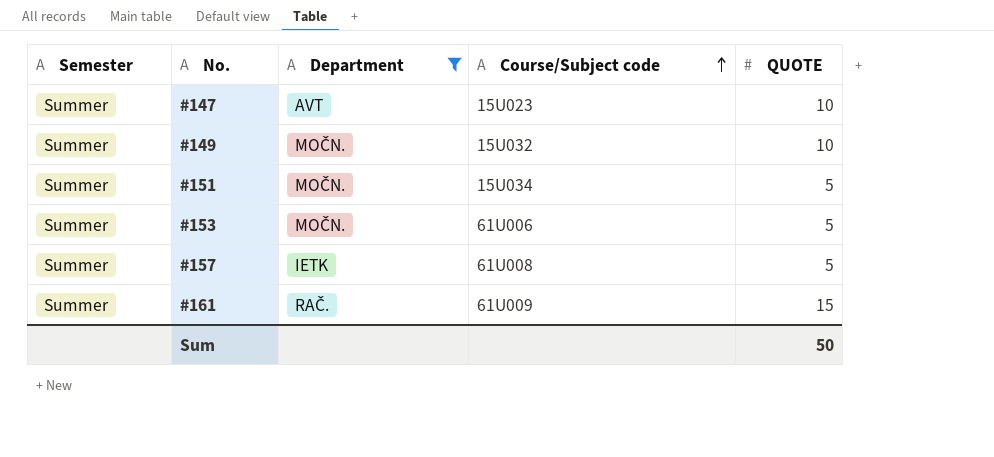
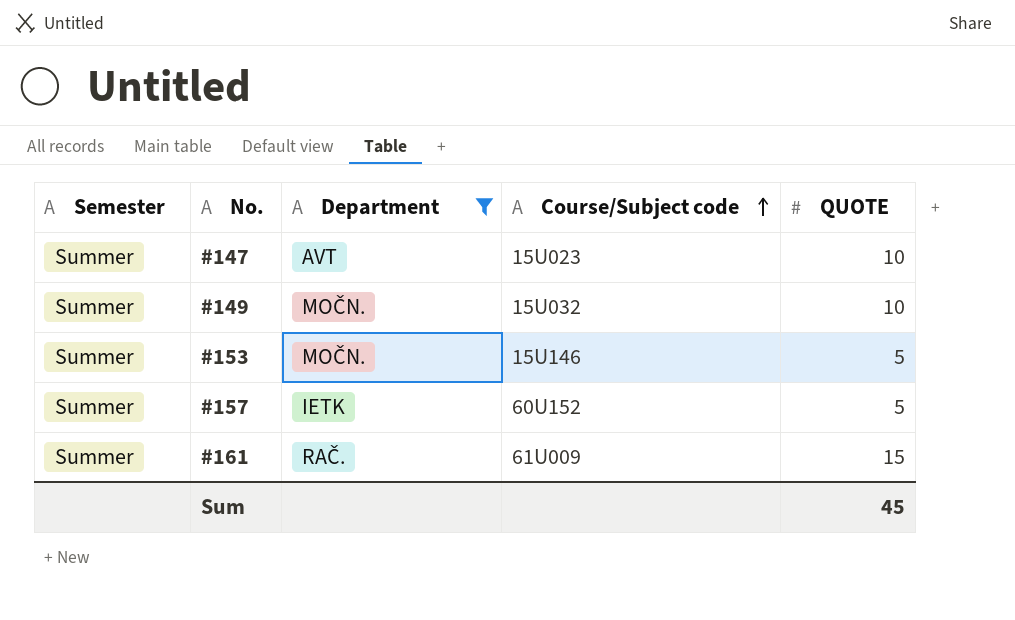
row #151: Summer | MOČN. | 15U034 | 5 -> none
#153 | Course/Subject code: 61U006 -> 15U146
#157 | Course/Subject code: 61U008 -> 60U152
Sum | QUOTE: 50 -> 45

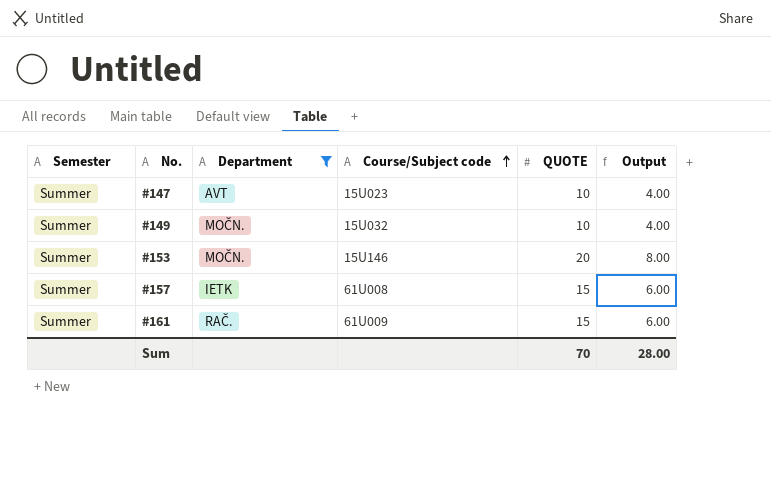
column Output | formula: none -> [QUOTE] * 0.4
#153 | QUOTE: 5 -> 20
#157 | Course/Subject code: 60U152 -> 61U008
#157 | QUOTE: 5 -> 15
Sum | QUOTE: 45 -> 70

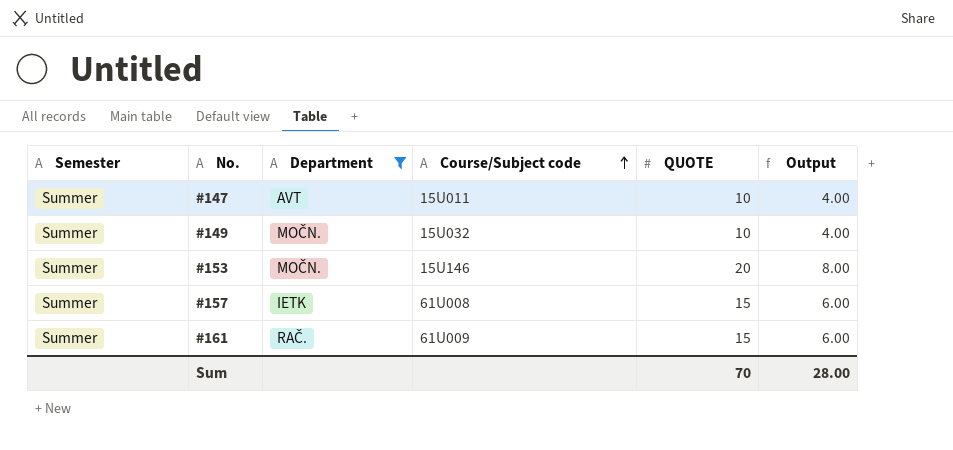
#147 | Course/Subject code: 15U023 -> 15U011

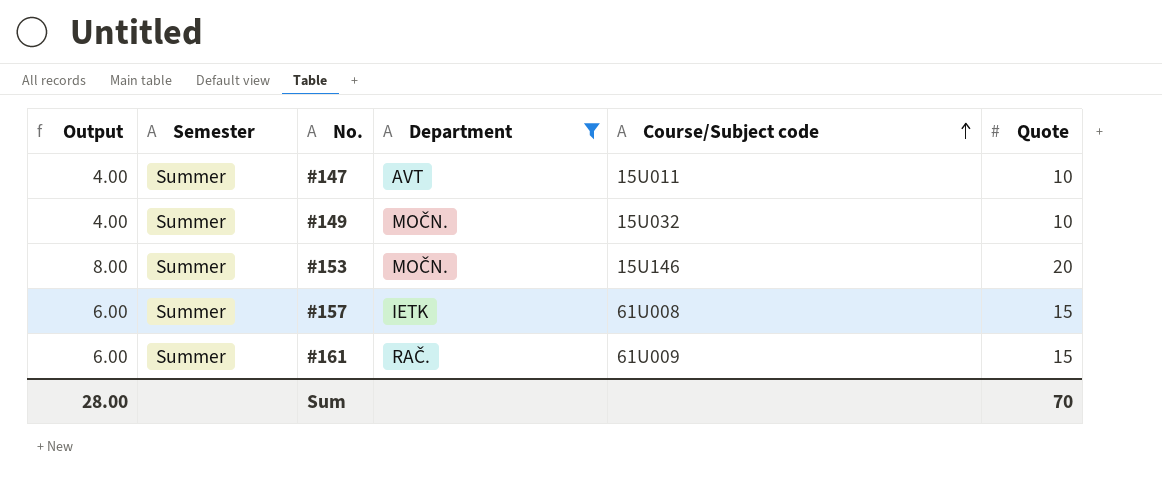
column Output | position: 6 -> 1
column name: QUOTE -> Quote

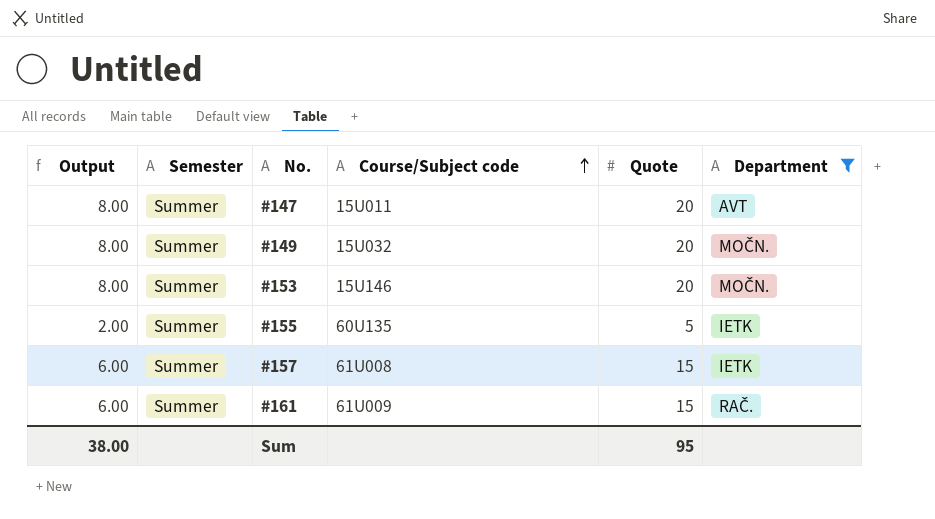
column Department | position: 4 -> 6
#147 | Output: 4.00 -> 8.00
#147 | Quote: 10 -> 20
#149 | Output: 4.00 -> 8.00
#149 | Quote: 10 -> 20
row #155: none -> 2.00 | Summer | 60U135 | 5 | IETK
Sum | Output: 28.00 -> 38.00
Sum | Quote: 70 -> 95

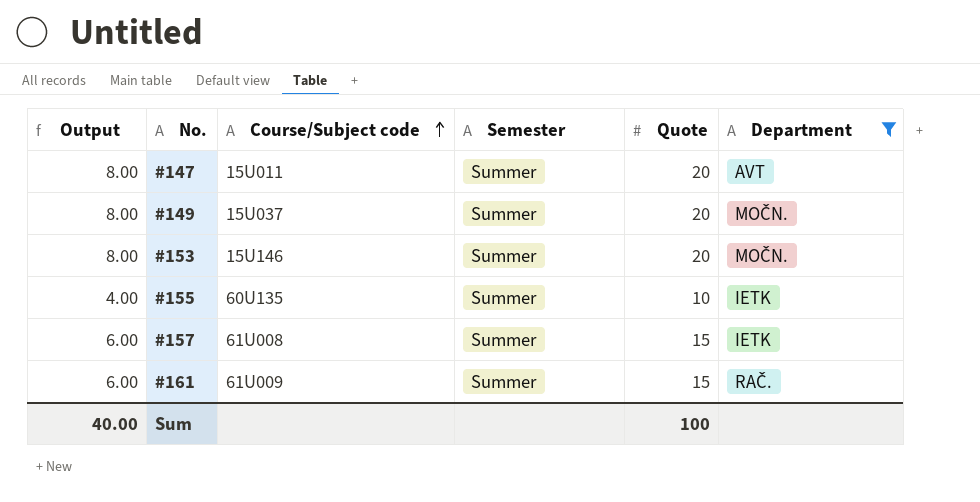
column Semester | position: 2 -> 4
#149 | Course/Subject code: 15U032 -> 15U037
#155 | Output: 2.00 -> 4.00
#155 | Quote: 5 -> 10
Sum | Output: 38.00 -> 40.00
Sum | Quote: 95 -> 100

